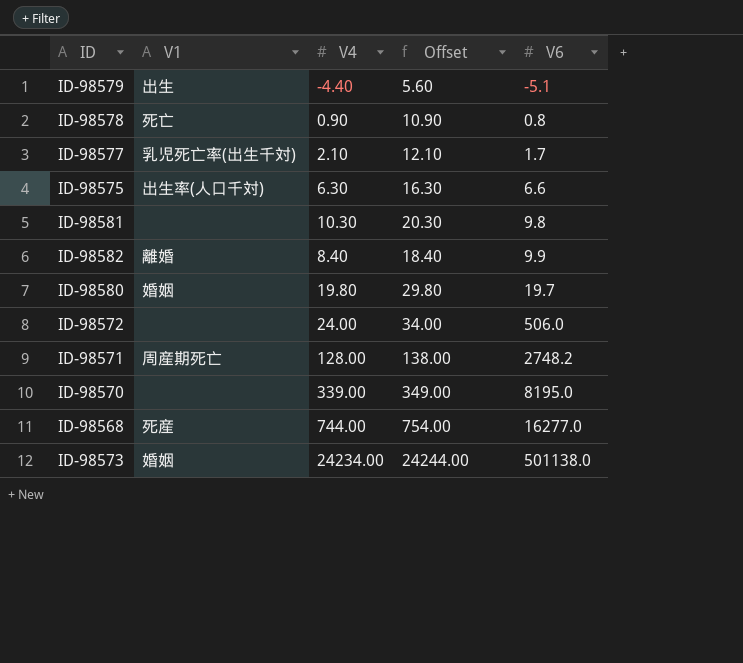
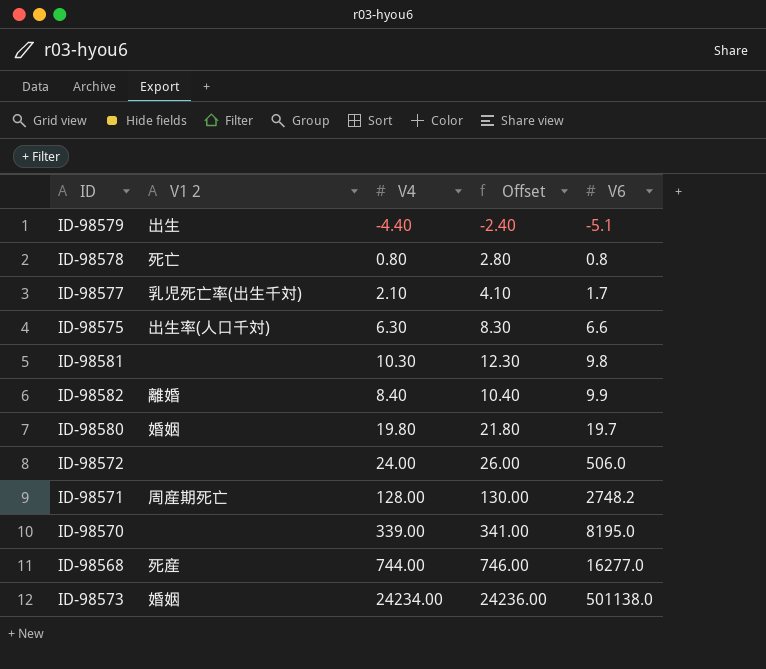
column name: V1 -> V1 2
column Offset | formula: [V4] + 10 -> [V4] + 2
ID-98578 | V4: 0.90 -> 0.80

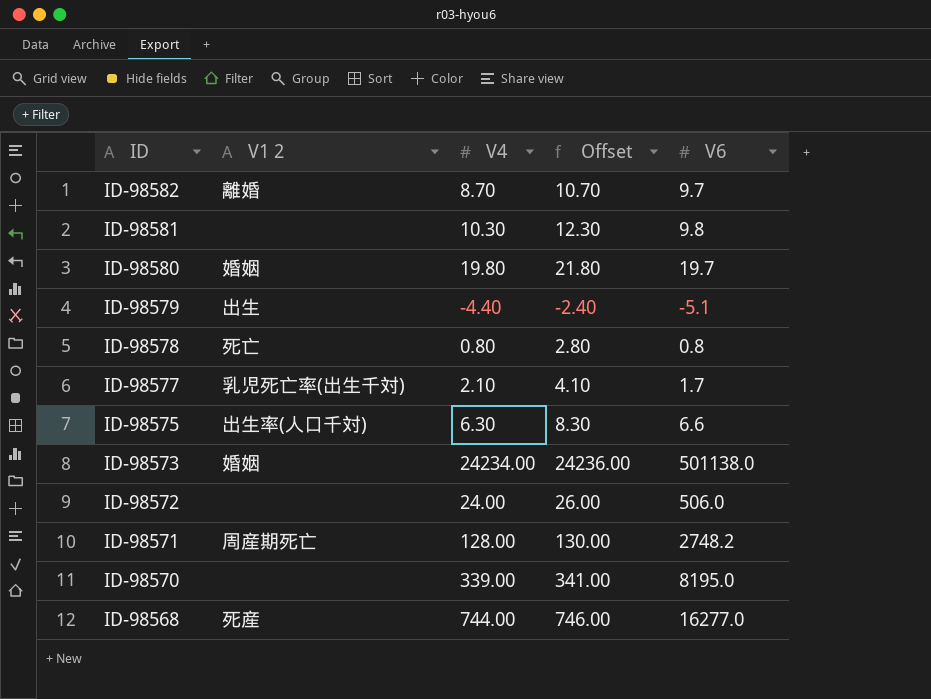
row order: V6 ascending -> ID descending
ID-98582 | V4: 8.40 -> 8.70
ID-98582 | Offset: 10.40 -> 10.70
ID-98582 | V6: 9.9 -> 9.7

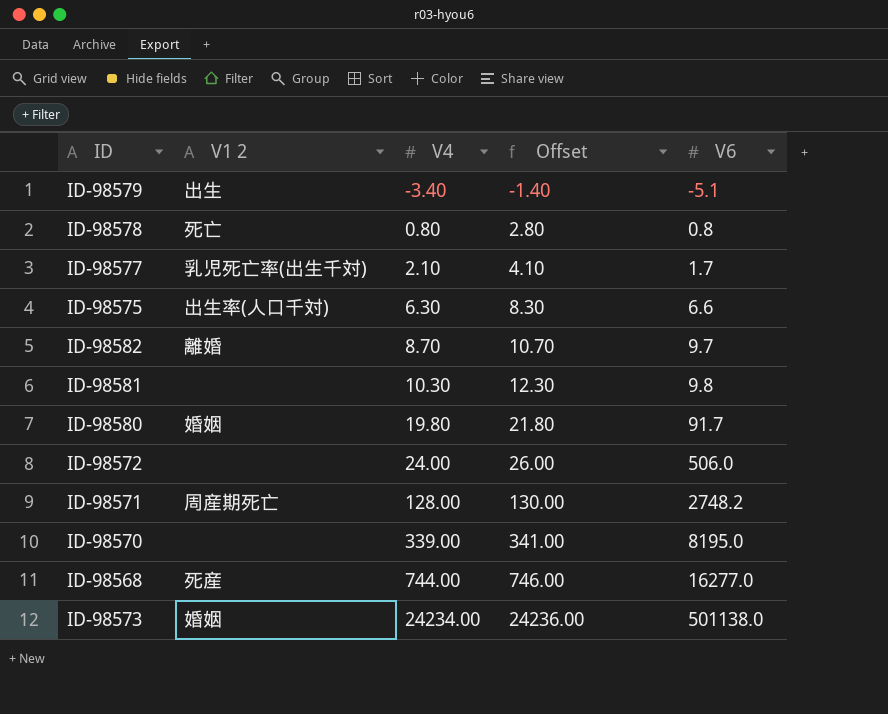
row order: ID descending -> V4 ascending
ID-98579 | V4: -4.40 -> -3.40
ID-98579 | Offset: -2.40 -> -1.40
ID-98580 | V6: 19.7 -> 91.7

